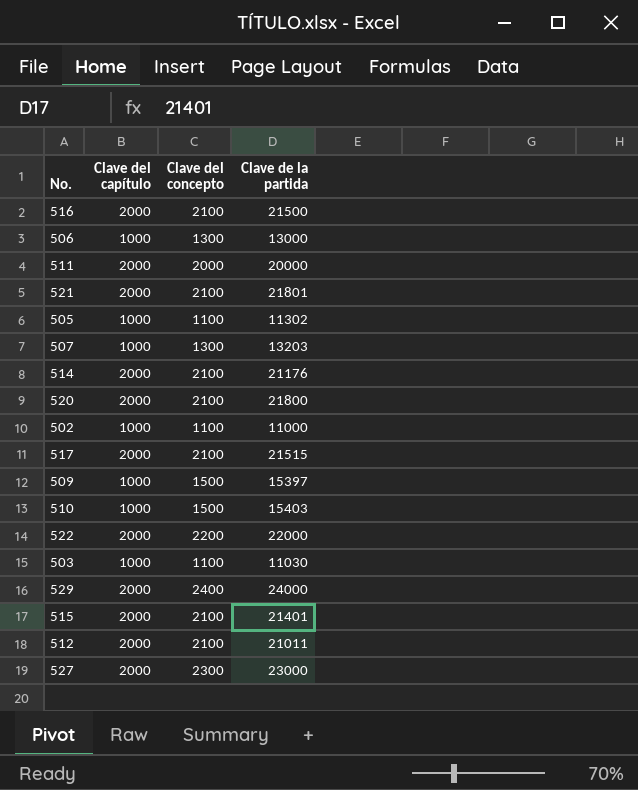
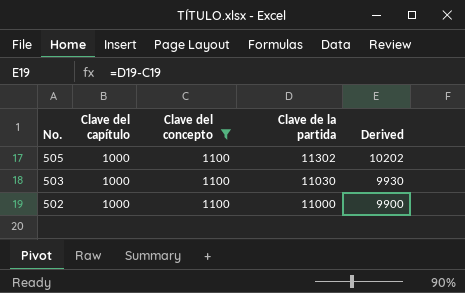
filter: none -> Clave del concepto = 1100
row order: none -> No. descending
column Derived | formula: none -> [Clave de la partida] - [Clave del concepto]

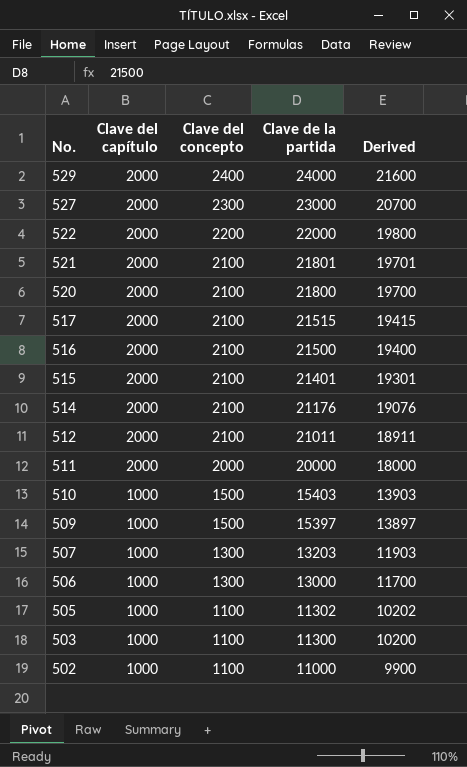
filter: Clave del concepto = 1100 -> none
503 | Clave de la partida: 11030 -> 11300
503 | Derived: 9930 -> 10200

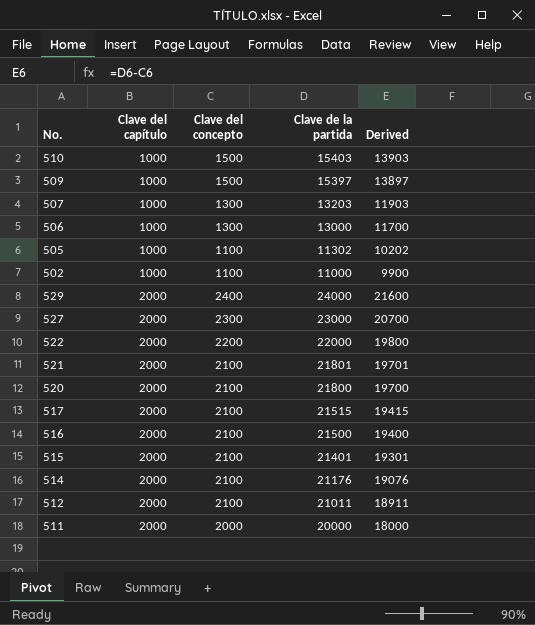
row order: No. descending -> Clave del capítulo ascending
row 503: 1000 | 1100 | 11300 | 10200 -> none

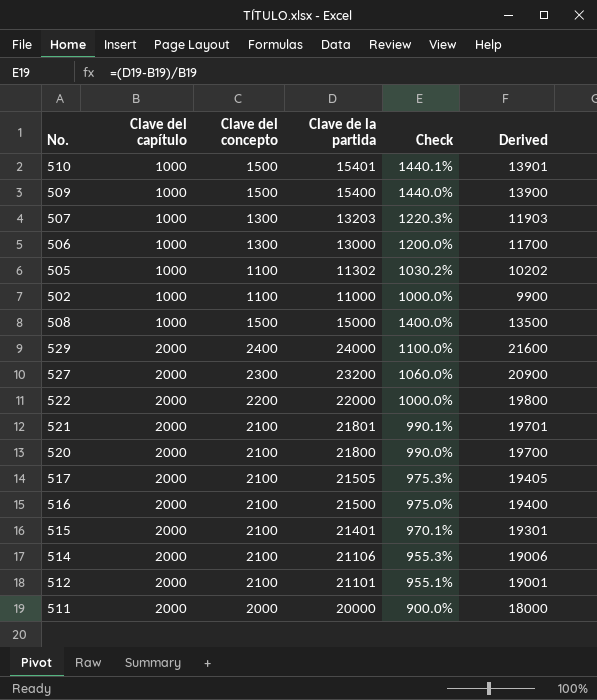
column Check | formula: none -> ([Clave de la partida] - [Clave del capítulo]) / [Clave del capítulo]
510 | Clave de la partida: 15403 -> 15401
510 | Derived: 13903 -> 13901
509 | Clave de la partida: 15397 -> 15400
509 | Derived: 13897 -> 13900
row 508: none -> 1000 | 1500 | 15000 | 1400.0% | 13500
527 | Clave de la partida: 23000 -> 23200
527 | Derived: 20700 -> 20900
517 | Clave de la partida: 21515 -> 21505
517 | Derived: 19415 -> 19405
514 | Clave de la partida: 21176 -> 21106
514 | Derived: 19076 -> 19006
512 | Clave de la partida: 21011 -> 21101
512 | Derived: 18911 -> 19001

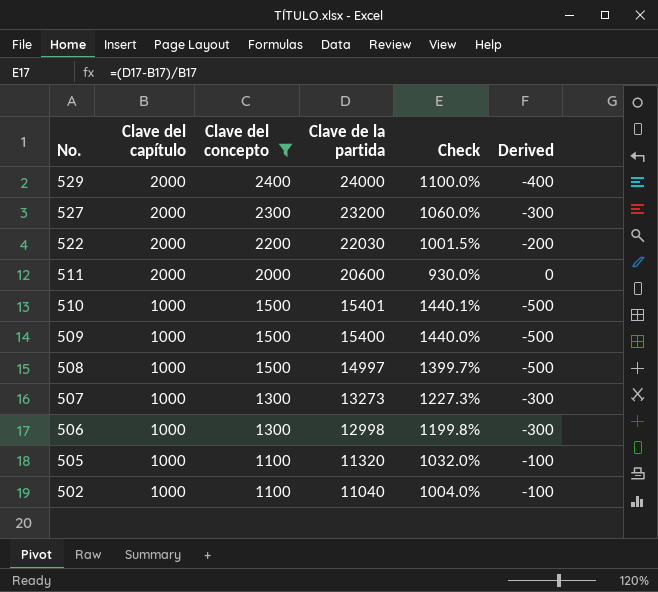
filter: none -> Clave del concepto != 2100
row order: Clave del capítulo ascending -> No. descending
column Derived | formula: [Clave de la partida] - [Clave del concepto] -> [Clave del capítulo] - [Clave del concepto]
522 | Clave de la partida: 22000 -> 22030
522 | Check: 1000.0% -> 1001.5%
511 | Clave de la partida: 20000 -> 20600
511 | Check: 900.0% -> 930.0%
508 | Clave de la partida: 15000 -> 14997
508 | Check: 1400.0% -> 1399.7%
507 | Clave de la partida: 13203 -> 13273
507 | Check: 1220.3% -> 1227.3%
506 | Clave de la partida: 13000 -> 12998
506 | Check: 1200.0% -> 1199.8%
505 | Clave de la partida: 11302 -> 11320
505 | Check: 1030.2% -> 1032.0%
502 | Clave de la partida: 11000 -> 11040
502 | Check: 1000.0% -> 1004.0%

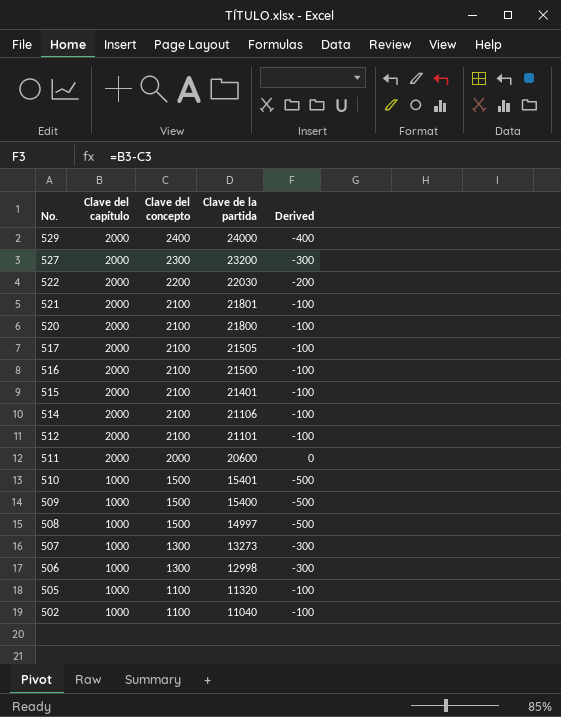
filter: Clave del concepto != 2100 -> none
column Check | formula: ([Clave de la partida] - [Clave del capítulo]) / [Clave del capítulo] -> none

